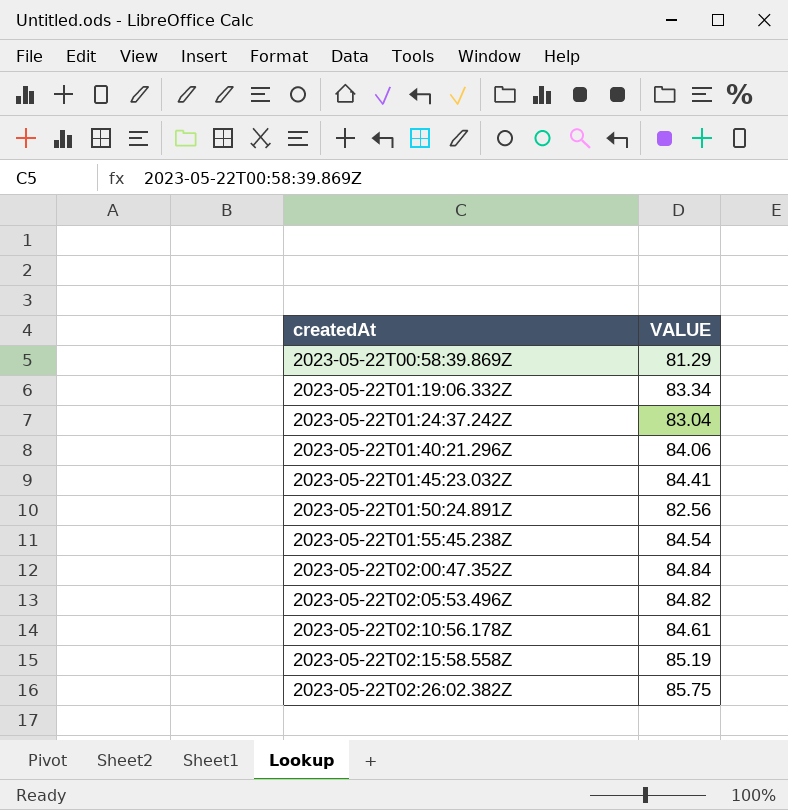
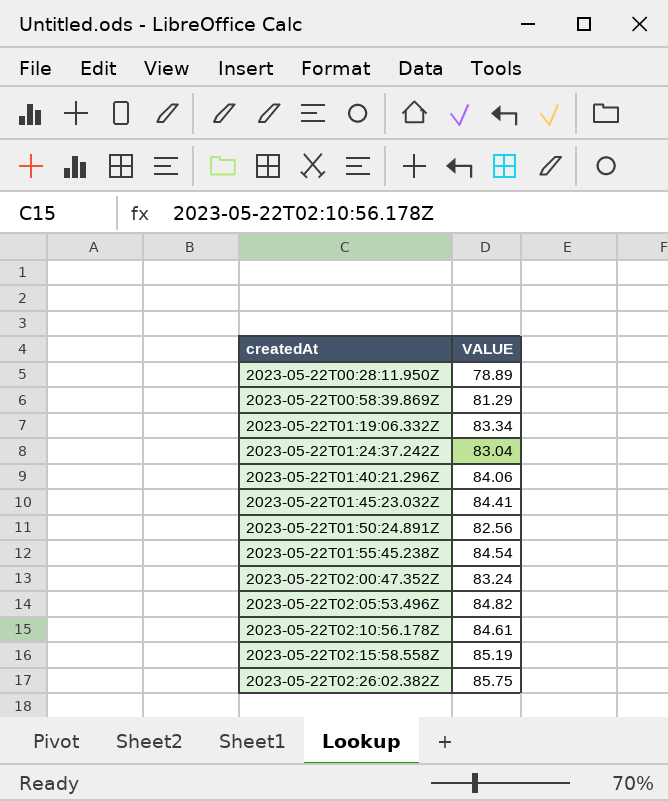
row 2023-05-22T00:28:11.950Z: none -> 78.89
2023-05-22T02:00:47.352Z | VALUE: 84.84 -> 83.24

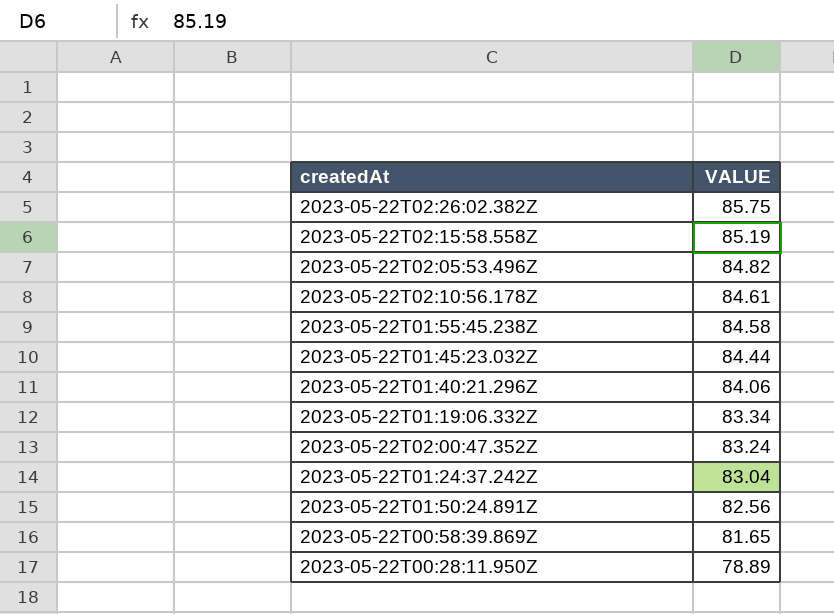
row order: createdAt ascending -> VALUE descending
2023-05-22T01:55:45.238Z | VALUE: 84.54 -> 84.58
2023-05-22T01:45:23.032Z | VALUE: 84.41 -> 84.44
2023-05-22T00:58:39.869Z | VALUE: 81.29 -> 81.65

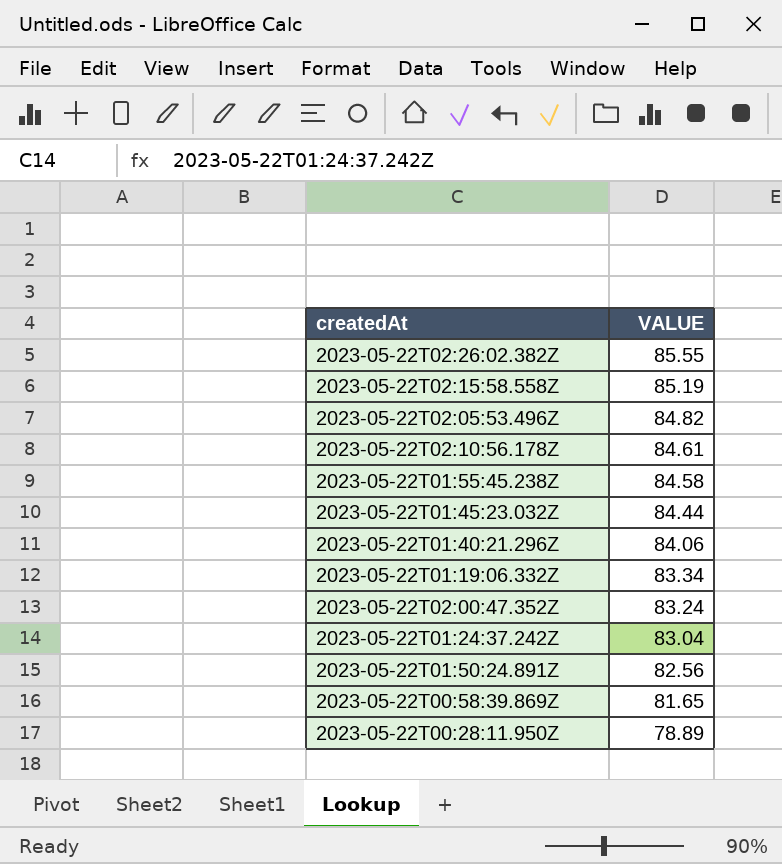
2023-05-22T02:26:02.382Z | VALUE: 85.75 -> 85.55

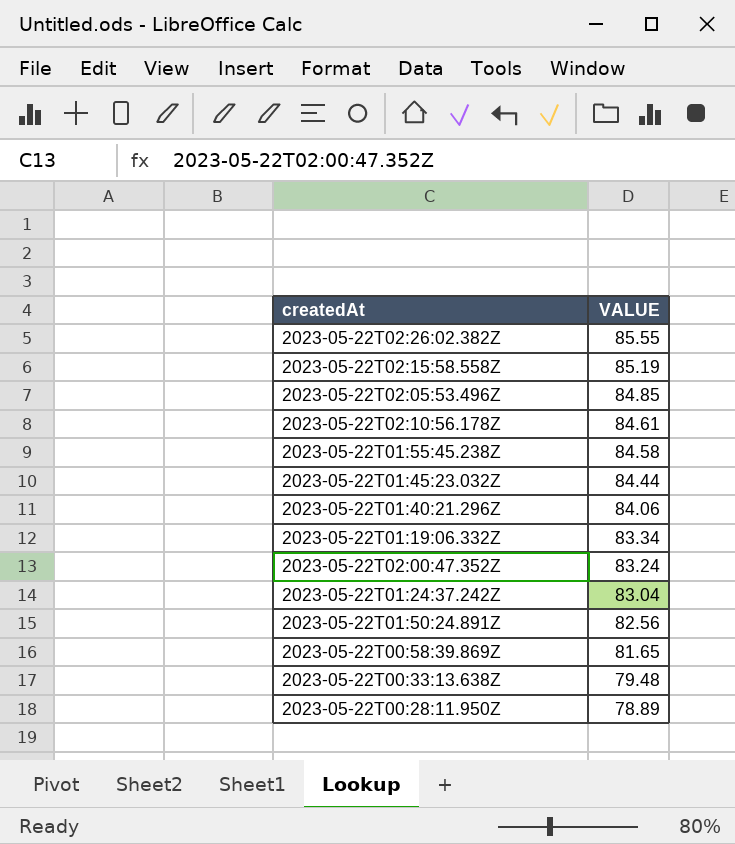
2023-05-22T02:05:53.496Z | VALUE: 84.82 -> 84.85
row 2023-05-22T00:33:13.638Z: none -> 79.48

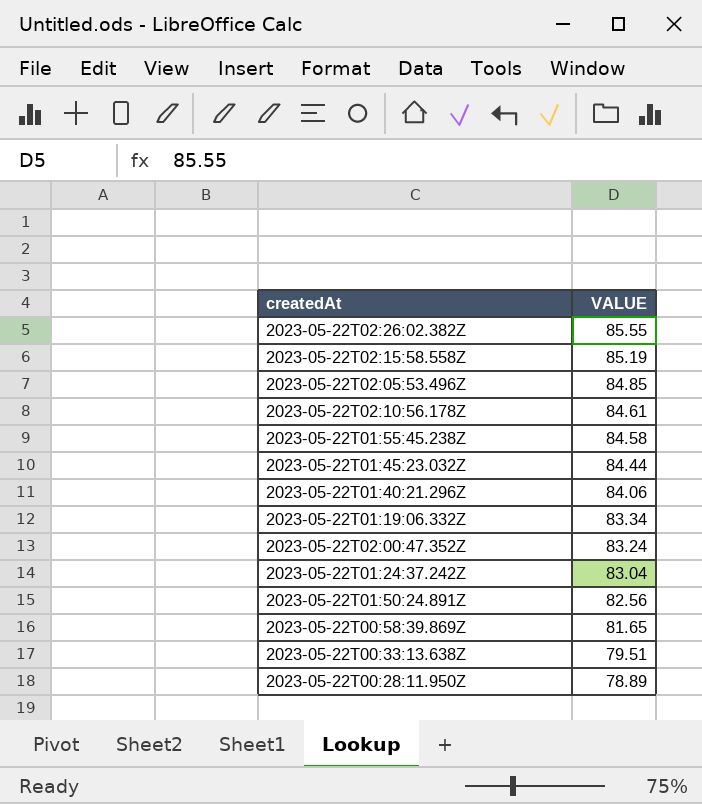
2023-05-22T00:33:13.638Z | VALUE: 79.48 -> 79.51

